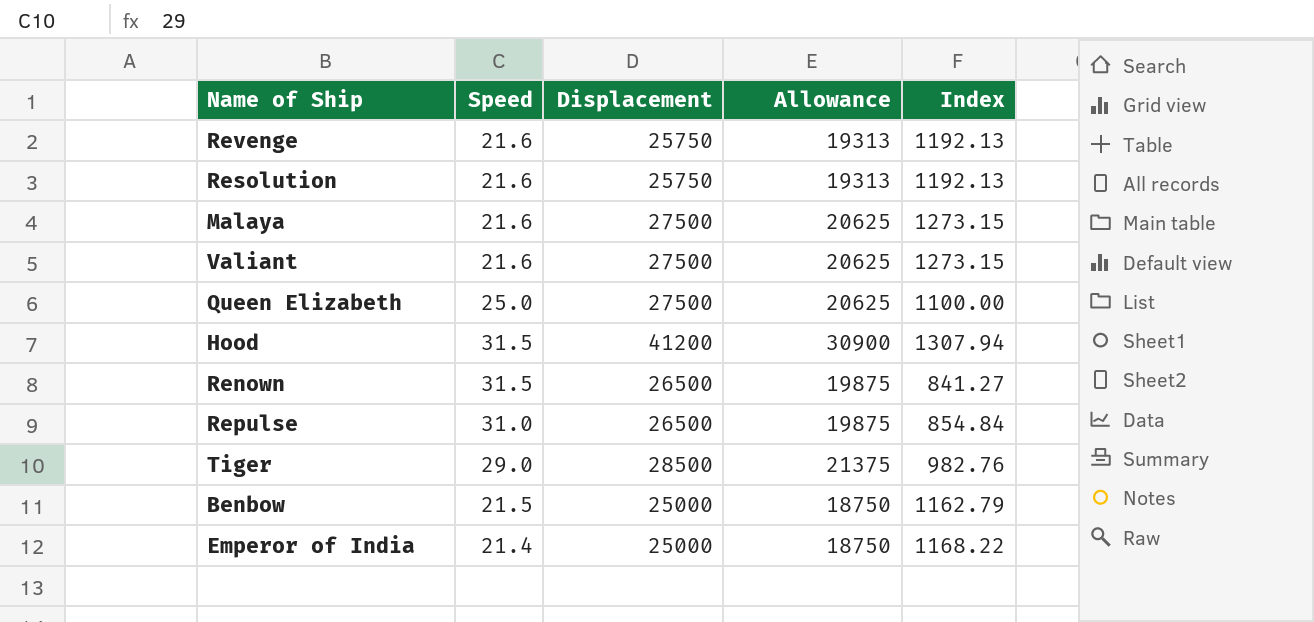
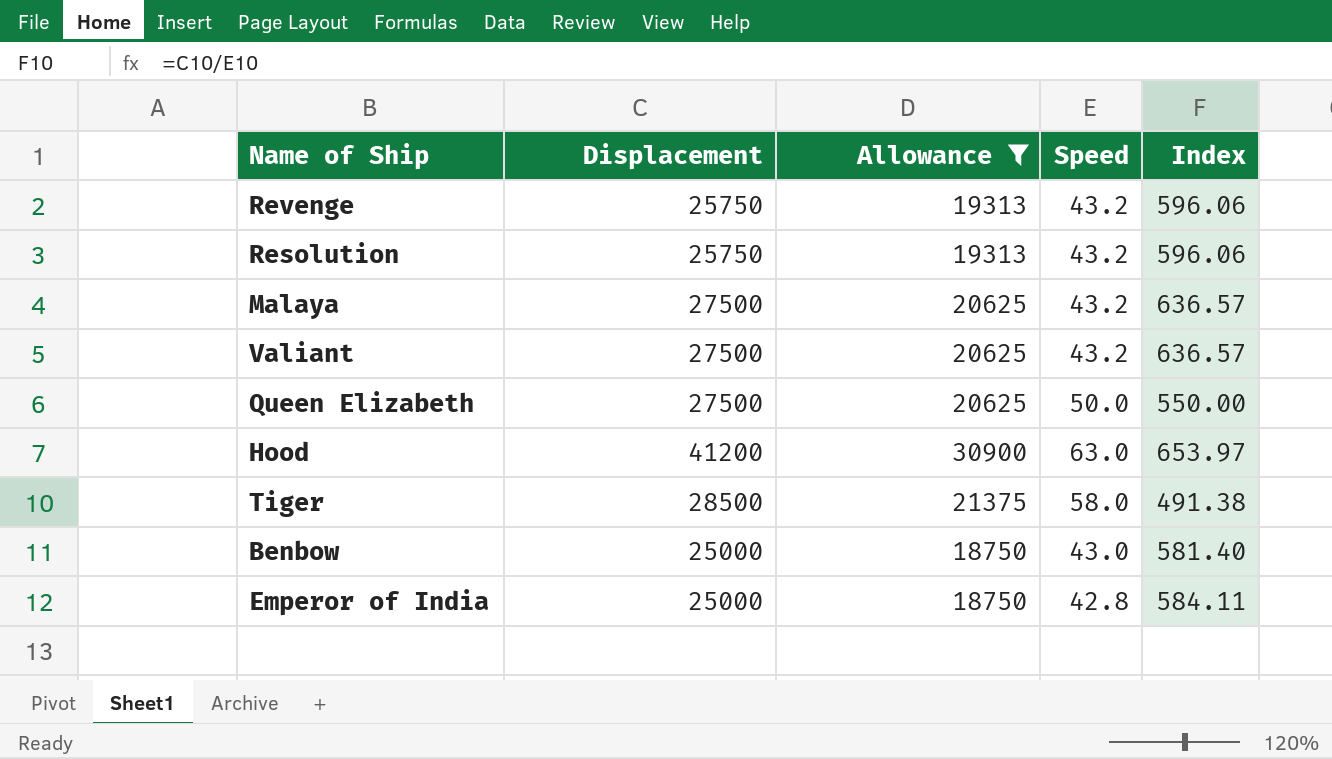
filter: none -> Allowance != 19875
column Speed | position: 2 -> 4
Revenge | Speed: 21.6 -> 43.2
Revenge | Index: 1192.13 -> 596.06
Resolution | Speed: 21.6 -> 43.2
Resolution | Index: 1192.13 -> 596.06
Malaya | Speed: 21.6 -> 43.2
Malaya | Index: 1273.15 -> 636.57
Valiant | Speed: 21.6 -> 43.2
Valiant | Index: 1273.15 -> 636.57
Queen Elizabeth | Speed: 25.0 -> 50.0
Queen Elizabeth | Index: 1100.00 -> 550.00
Hood | Speed: 31.5 -> 63.0
Hood | Index: 1307.94 -> 653.97
Tiger | Speed: 29.0 -> 58.0
Tiger | Index: 982.76 -> 491.38
Benbow | Speed: 21.5 -> 43.0
Benbow | Index: 1162.79 -> 581.40
Emperor of India | Speed: 21.4 -> 42.8
Emperor of India | Index: 1168.22 -> 584.11

